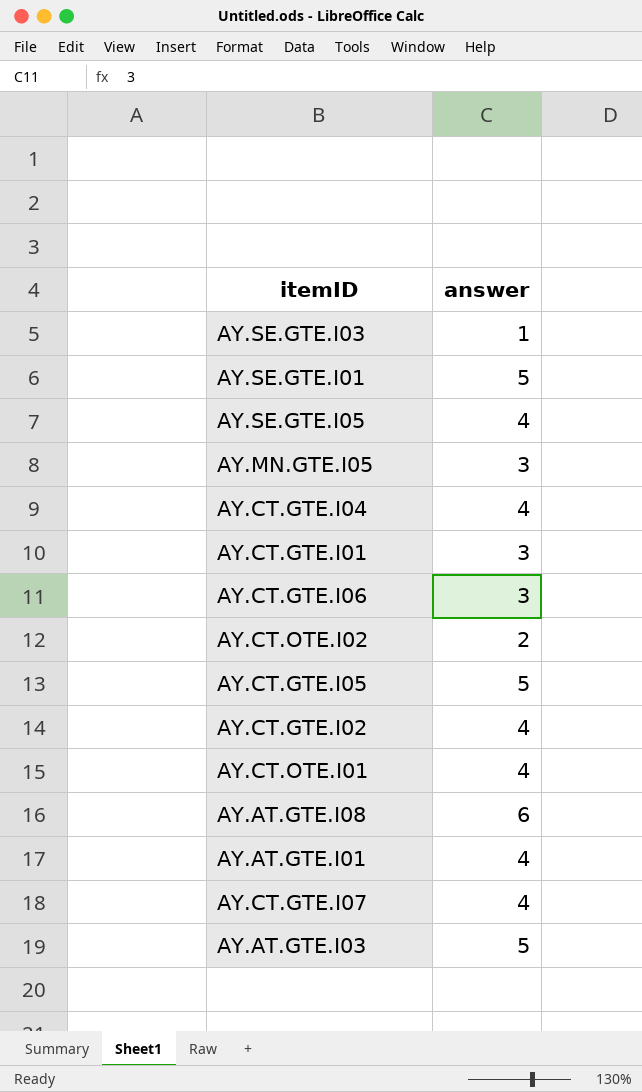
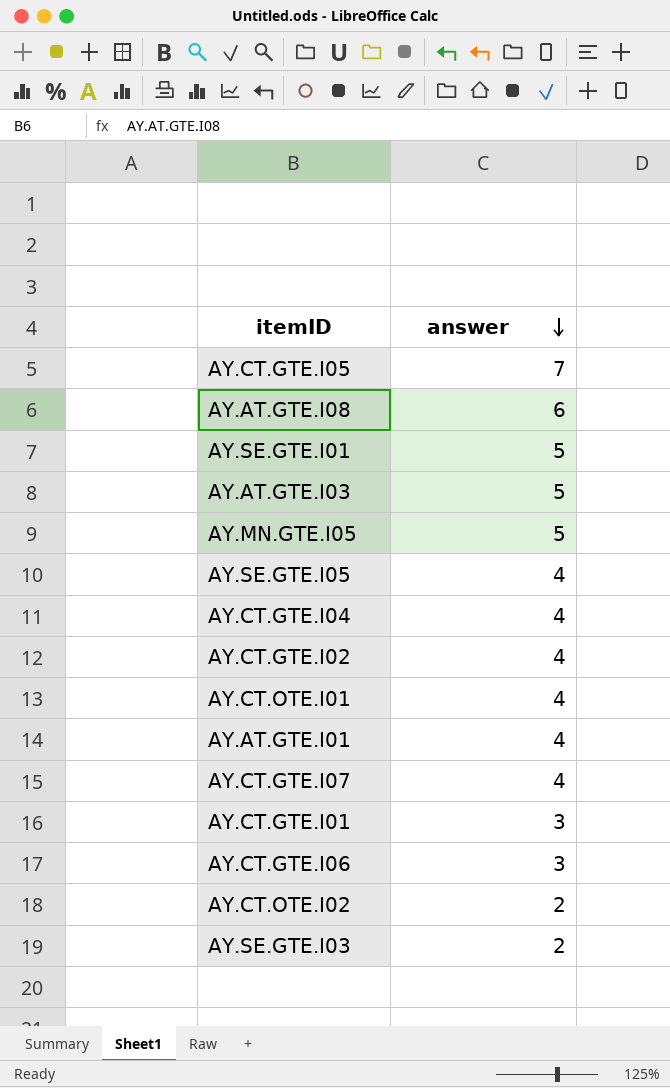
row order: none -> answer descending
AY.CT.GTE.I05 | answer: 5 -> 7
AY.MN.GTE.I05 | answer: 3 -> 5
AY.SE.GTE.I03 | answer: 1 -> 2

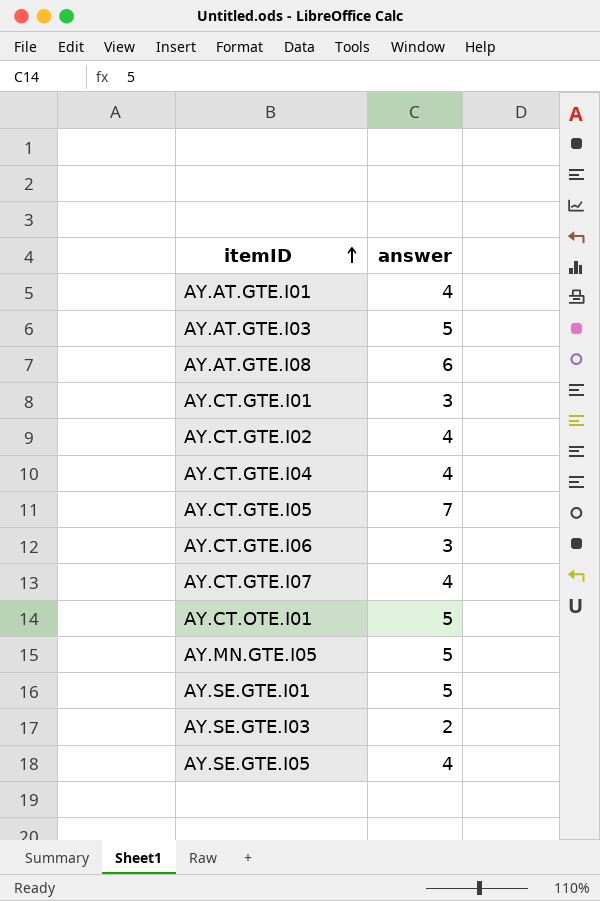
row order: answer descending -> itemID ascending
row AY.CT.OTE.I02: 2 -> none
AY.CT.OTE.I01 | answer: 4 -> 5

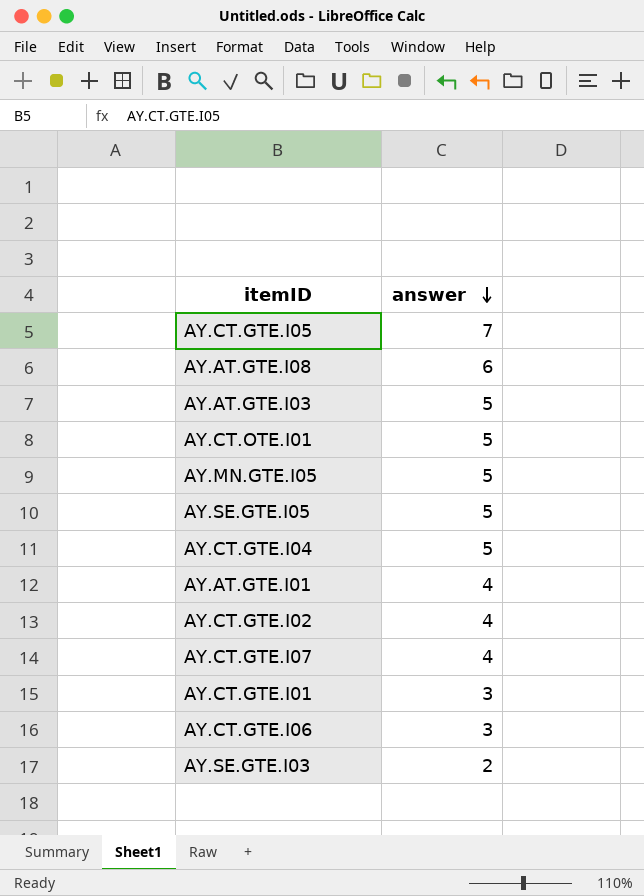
row order: itemID ascending -> answer descending
row AY.SE.GTE.I01: 5 -> none
AY.SE.GTE.I05 | answer: 4 -> 5
AY.CT.GTE.I04 | answer: 4 -> 5

